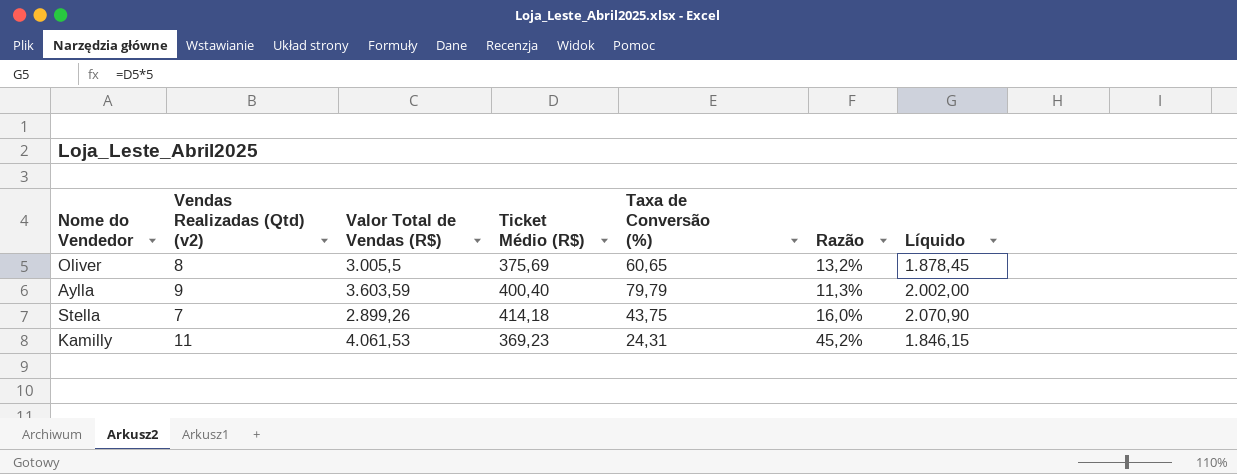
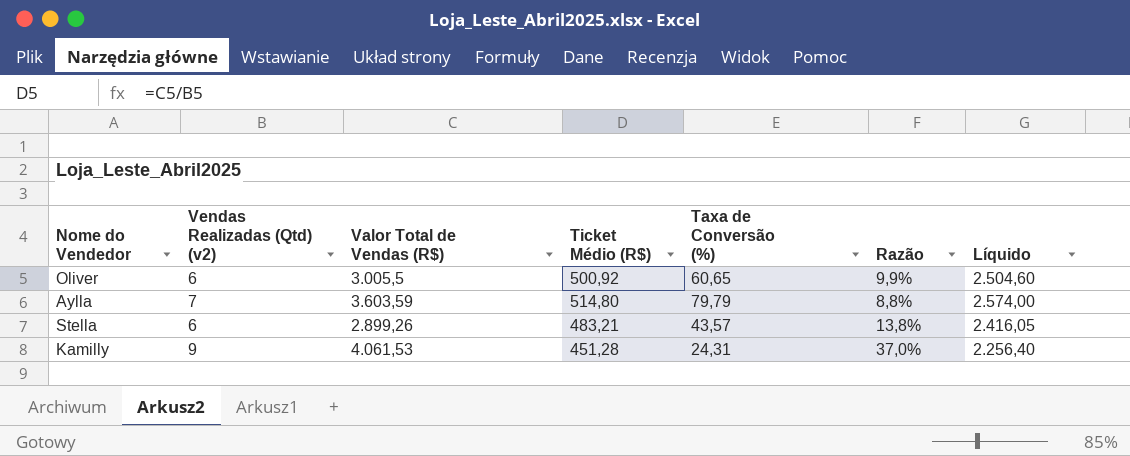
Oliver | Vendas Realizadas (Qtd) (v2): 8 -> 6
Oliver | Ticket Médio (R$): 375,69 -> 500,92
Oliver | Razão: 13,2% -> 9,9%
Oliver | Líquido: 1.878,45 -> 2.504,60
Aylla | Vendas Realizadas (Qtd) (v2): 9 -> 7
Aylla | Ticket Médio (R$): 400,40 -> 514,80
Aylla | Razão: 11,3% -> 8,8%
Aylla | Líquido: 2.002,00 -> 2.574,00
Stella | Vendas Realizadas (Qtd) (v2): 7 -> 6
Stella | Ticket Médio (R$): 414,18 -> 483,21
Stella | Taxa de Conversão (%): 43,75 -> 43,57
Stella | Razão: 16,0% -> 13,8%
Stella | Líquido: 2.070,90 -> 2.416,05
Kamilly | Vendas Realizadas (Qtd) (v2): 11 -> 9
Kamilly | Ticket Médio (R$): 369,23 -> 451,28
Kamilly | Razão: 45,2% -> 37,0%
Kamilly | Líquido: 1.846,15 -> 2.256,40

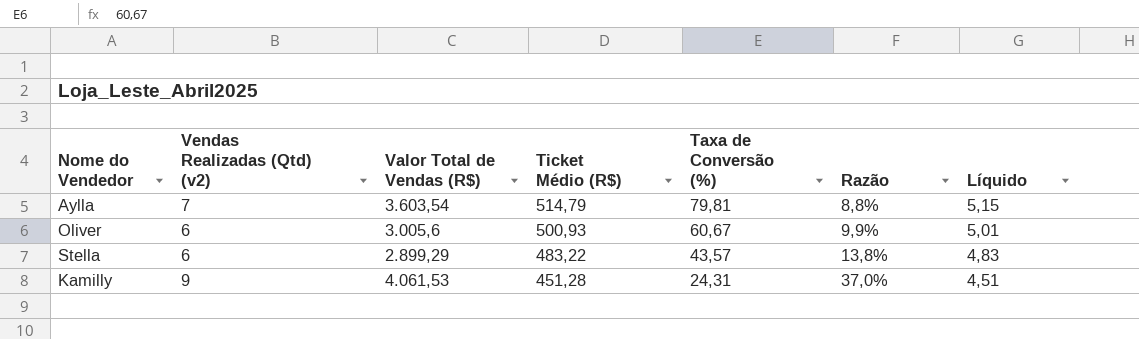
row order: none -> Ticket Médio (R$) descending
column Líquido | formula: [Ticket Médio (R$)] * 5 -> [Ticket Médio (R$)] * 0,01
Aylla | Valor Total de Vendas (R$): 3.603,59 -> 3.603,54
Aylla | Ticket Médio (R$): 514,80 -> 514,79
Aylla | Taxa de Conversão (%): 79,79 -> 79,81
Oliver | Valor Total de Vendas (R$): 3.005,5 -> 3.005,6
Oliver | Ticket Médio (R$): 500,92 -> 500,93
Oliver | Taxa de Conversão (%): 60,65 -> 60,67
Stella | Valor Total de Vendas (R$): 2.899,26 -> 2.899,29
Stella | Ticket Médio (R$): 483,21 -> 483,22

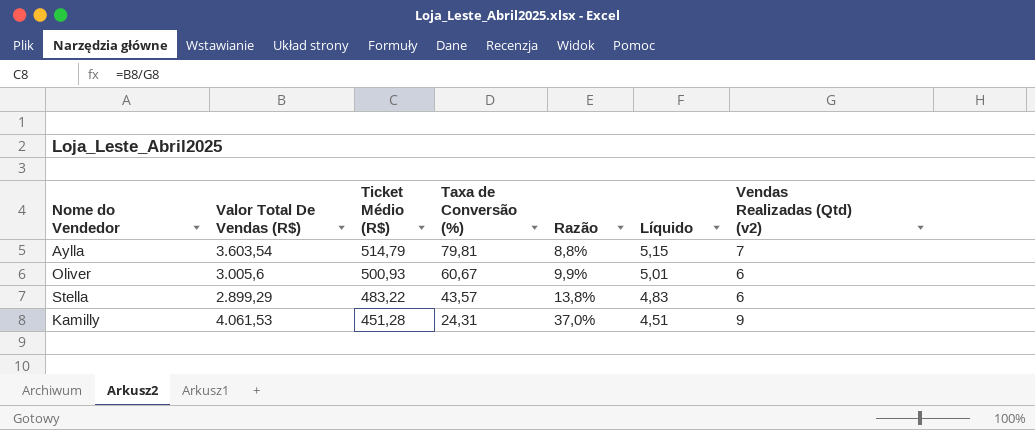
column name: Valor Total de Vendas (R$) -> Valor Total De Vendas (R$)
column Vendas Realizadas (Qtd) (v2) | position: 2 -> 7

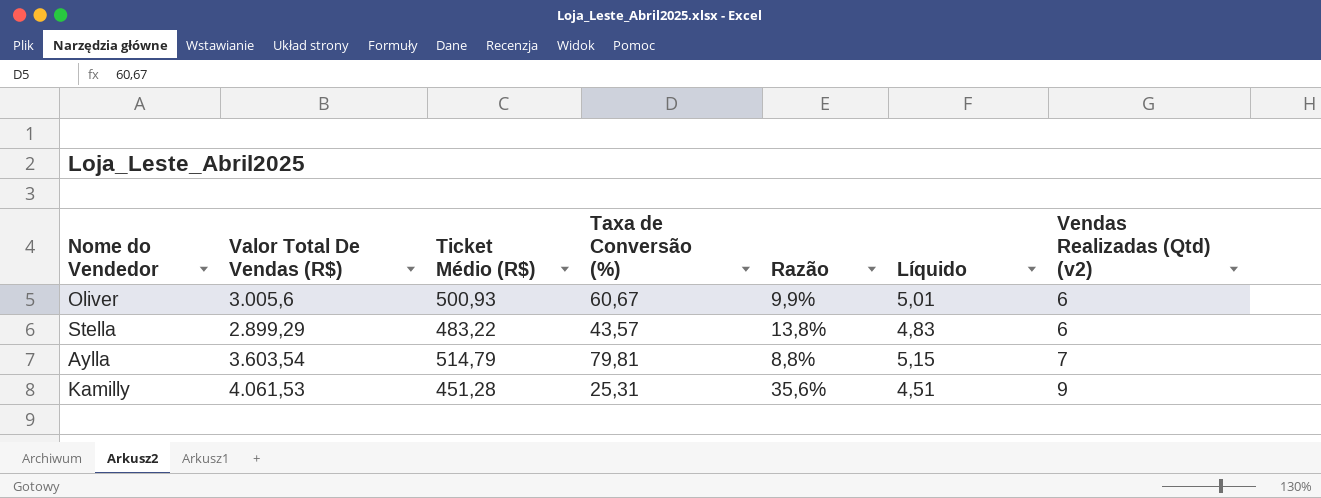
row order: Ticket Médio (R$) descending -> Vendas Realizadas (Qtd) (v2) ascending
Kamilly | Taxa de Conversão (%): 24,31 -> 25,31
Kamilly | Razão: 37,0% -> 35,6%

